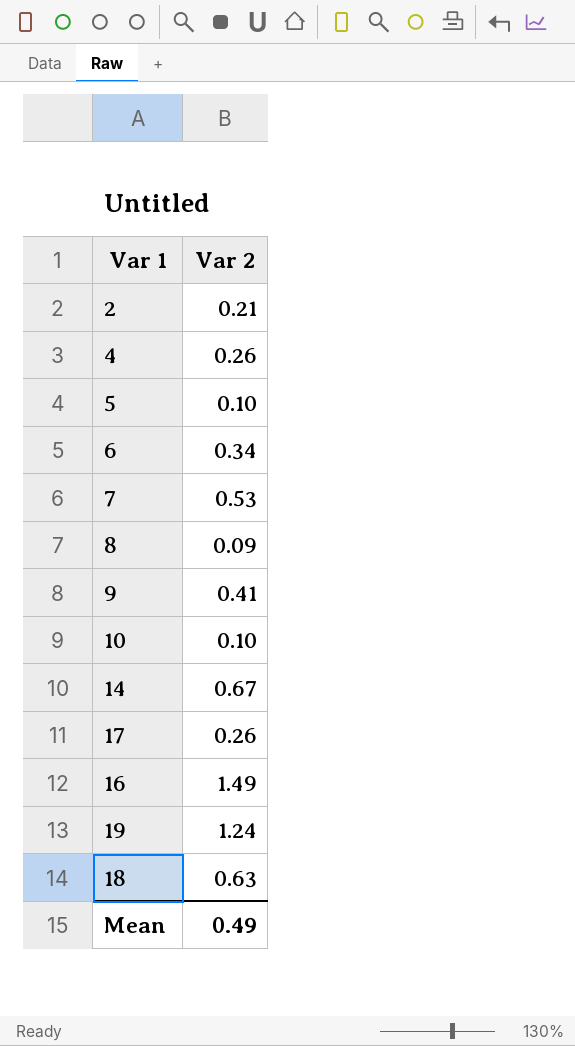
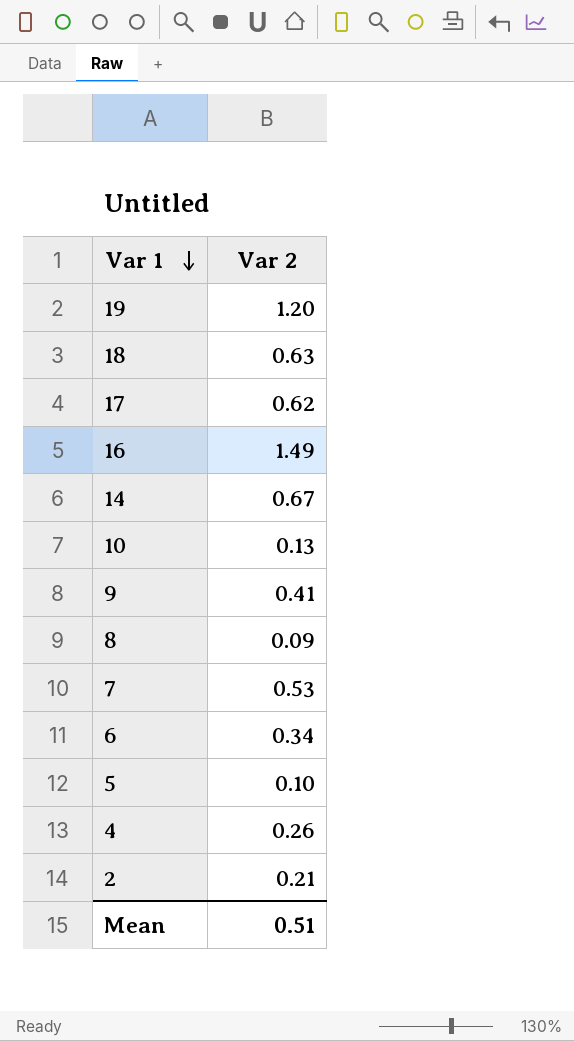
row order: none -> Var 1 descending
19 | Var 2: 1.24 -> 1.20
17 | Var 2: 0.26 -> 0.62
10 | Var 2: 0.10 -> 0.13
Mean | Var 2: 0.49 -> 0.51

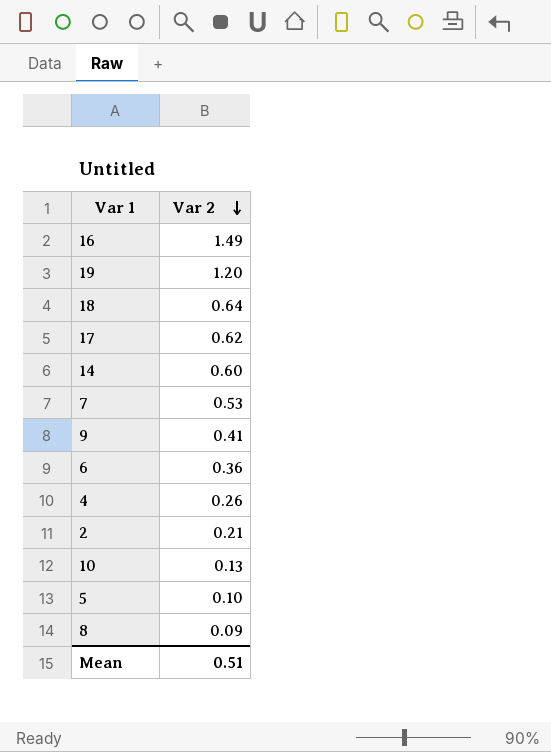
row order: Var 1 descending -> Var 2 descending
18 | Var 2: 0.63 -> 0.64
14 | Var 2: 0.67 -> 0.60
6 | Var 2: 0.34 -> 0.36

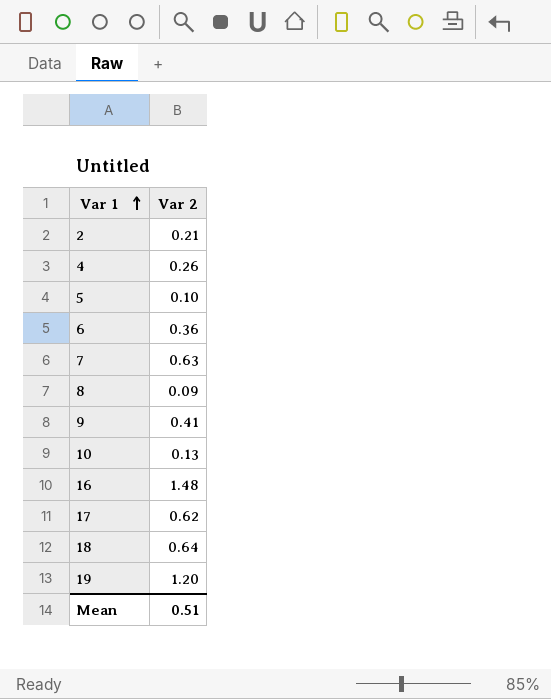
row order: Var 2 descending -> Var 1 ascending
row 14: 0.60 -> none
7 | Var 2: 0.53 -> 0.63
16 | Var 2: 1.49 -> 1.48

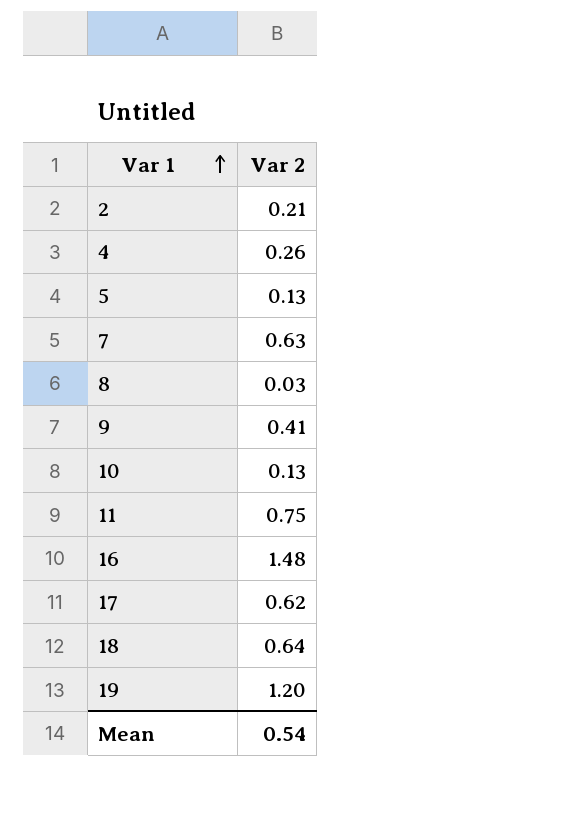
row 6: 0.36 -> none
5 | Var 2: 0.10 -> 0.13
8 | Var 2: 0.09 -> 0.03
row 11: none -> 0.75
Mean | Var 2: 0.51 -> 0.54

